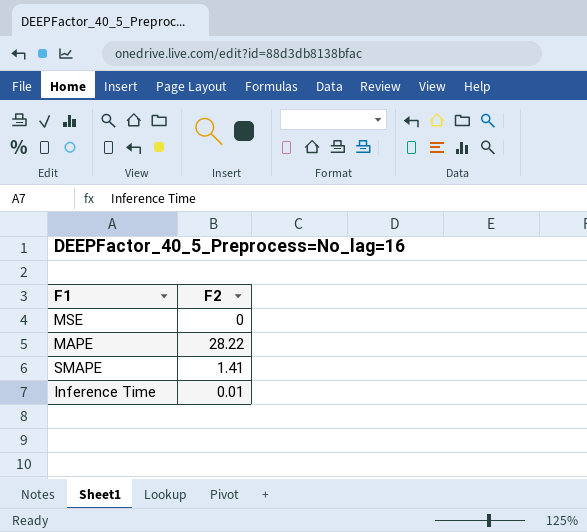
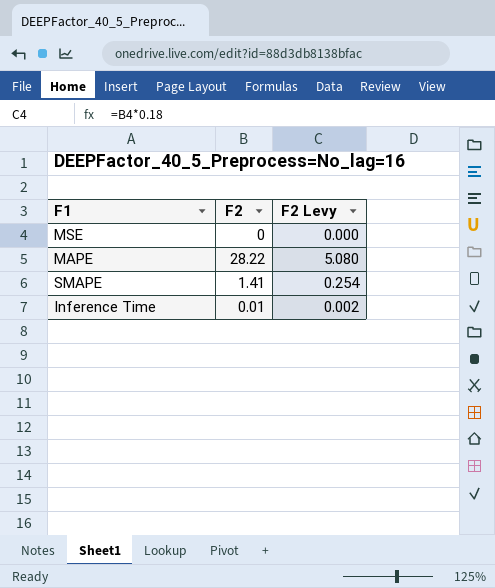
column F2 Levy | formula: none -> [F2] * 0.18

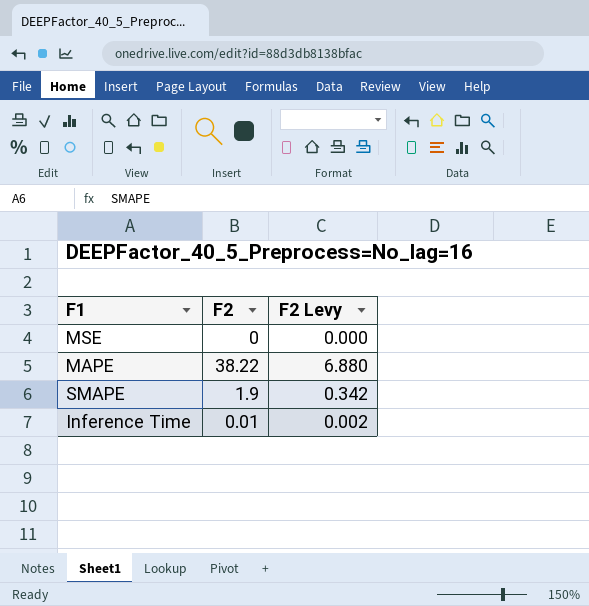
MAPE | F2: 28.22 -> 38.22
MAPE | F2 Levy: 5.080 -> 6.880
SMAPE | F2: 1.41 -> 1.9
SMAPE | F2 Levy: 0.254 -> 0.342

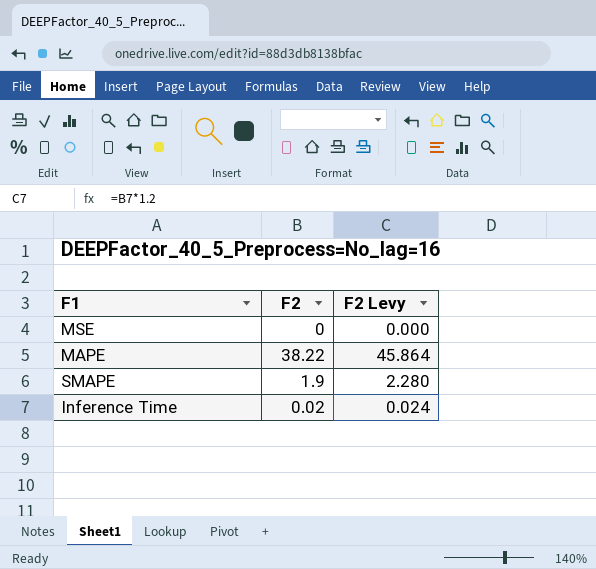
column F2 Levy | formula: [F2] * 0.18 -> [F2] * 1.2
Inference Time | F2: 0.01 -> 0.02

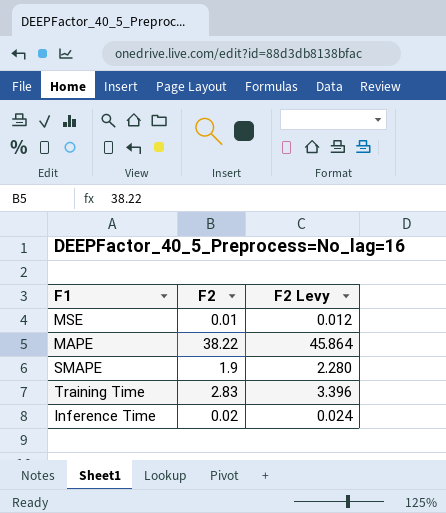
MSE | F2: 0 -> 0.01
MSE | F2 Levy: 0.000 -> 0.012
row Training Time: none -> 2.83 | 3.396

